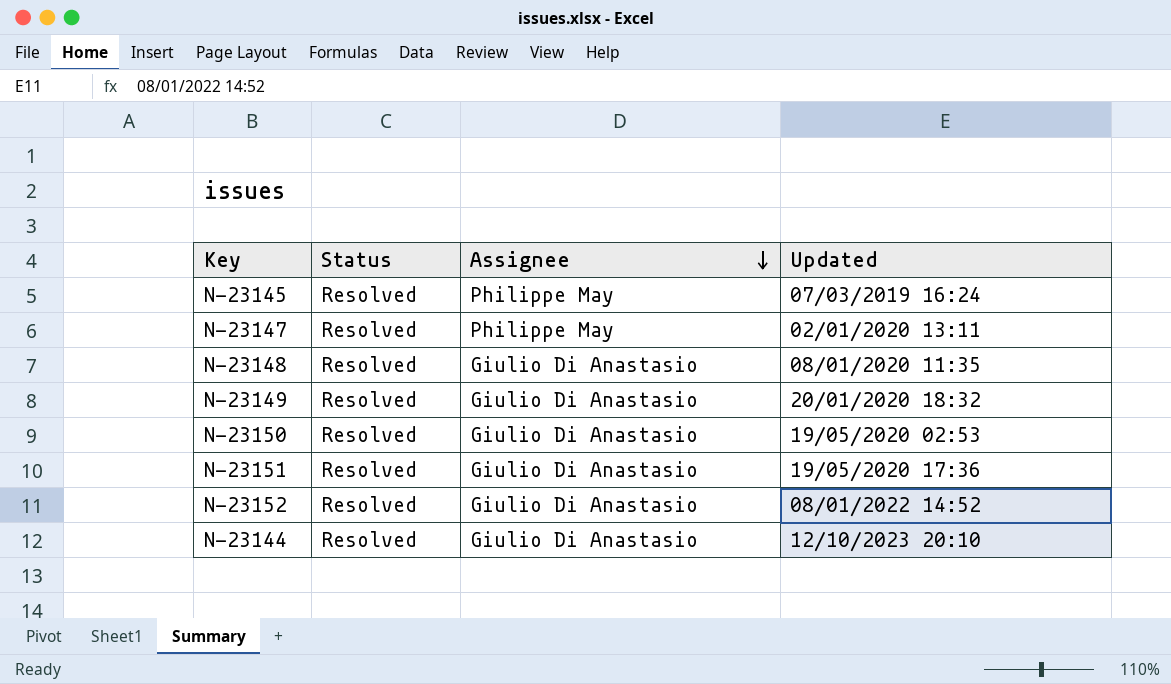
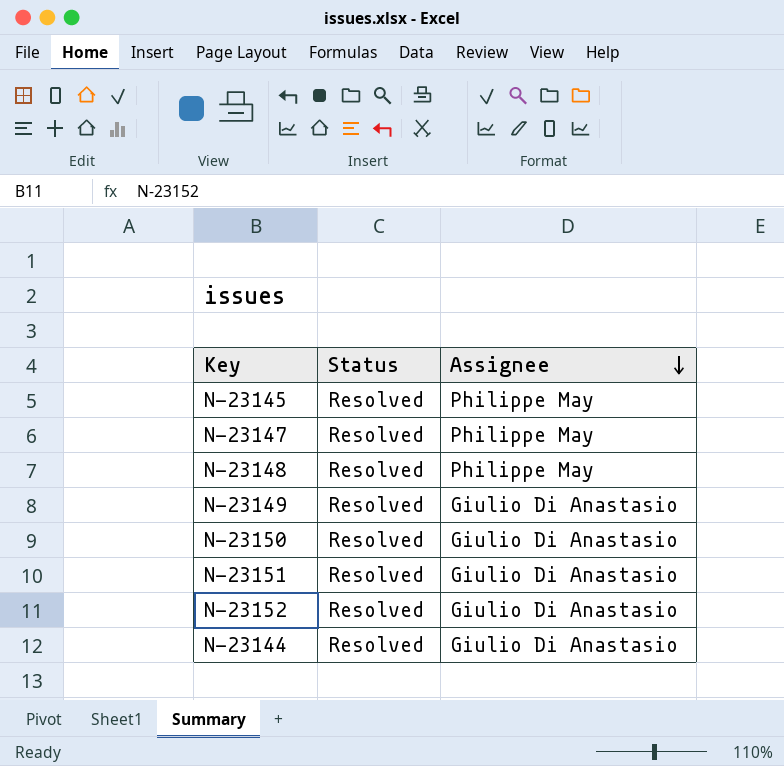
column Updated | position: 4 -> none
N-23148 | Assignee: Giulio Di Anastasio -> Philippe May

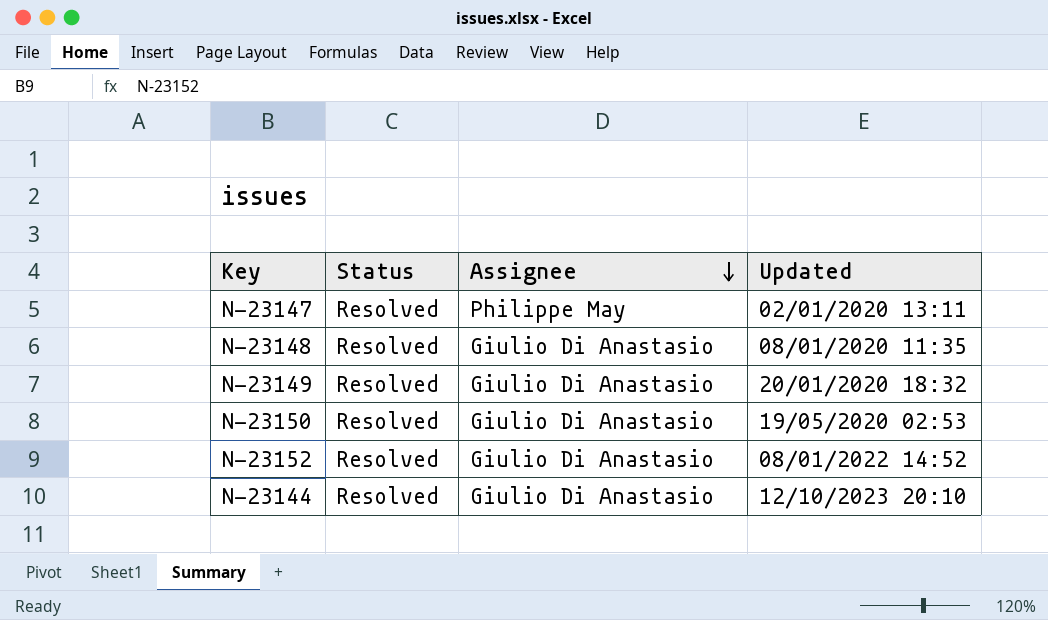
column Updated | position: none -> 4
row N-23145: Resolved | Philippe May -> none
row N-23151: Resolved | Giulio Di Anastasio -> none
N-23148 | Assignee: Philippe May -> Giulio Di Anastasio

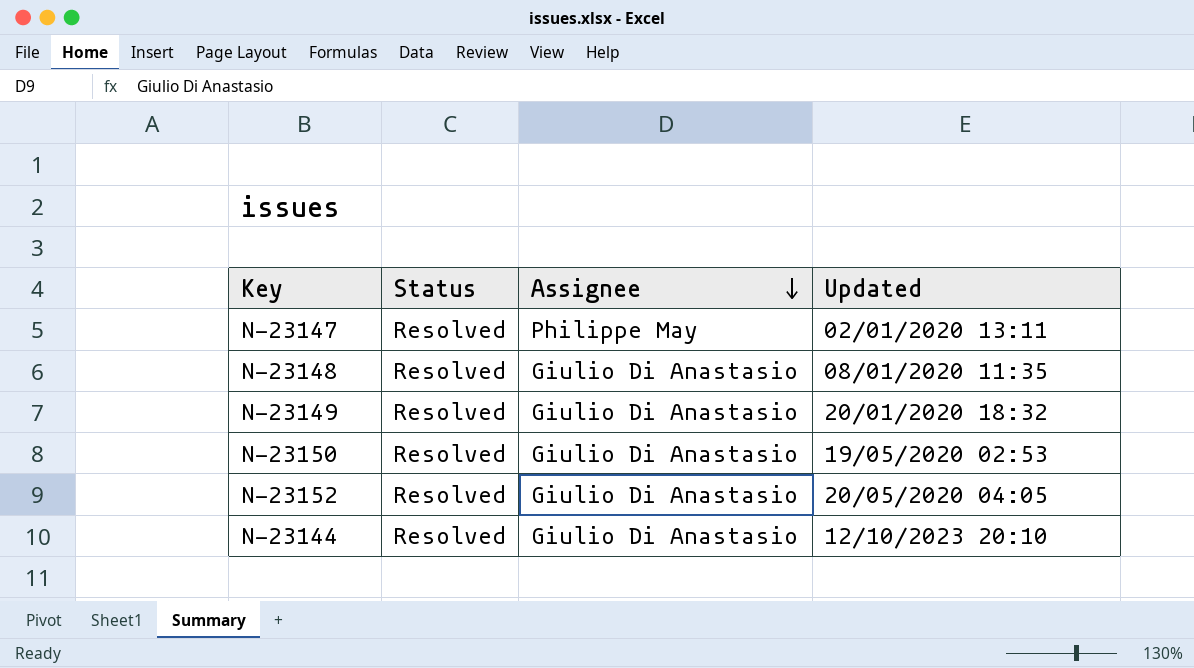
N-23152 | Updated: 08/01/2022 14:52 -> 20/05/2020 04:05

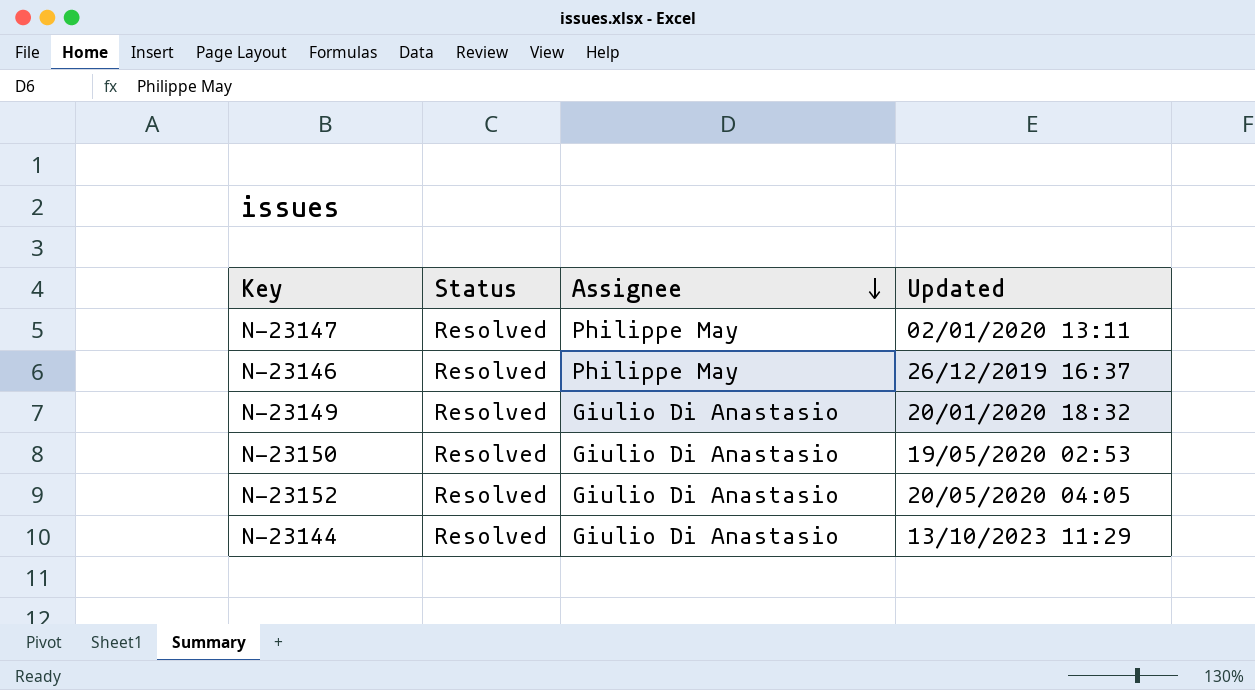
row N-23148: Resolved | Giulio Di Anastasio | 08/01/2020 11:35 -> none
row N-23146: none -> Resolved | Philippe May | 26/12/2019 16:37
N-23144 | Updated: 12/10/2023 20:10 -> 13/10/2023 11:29

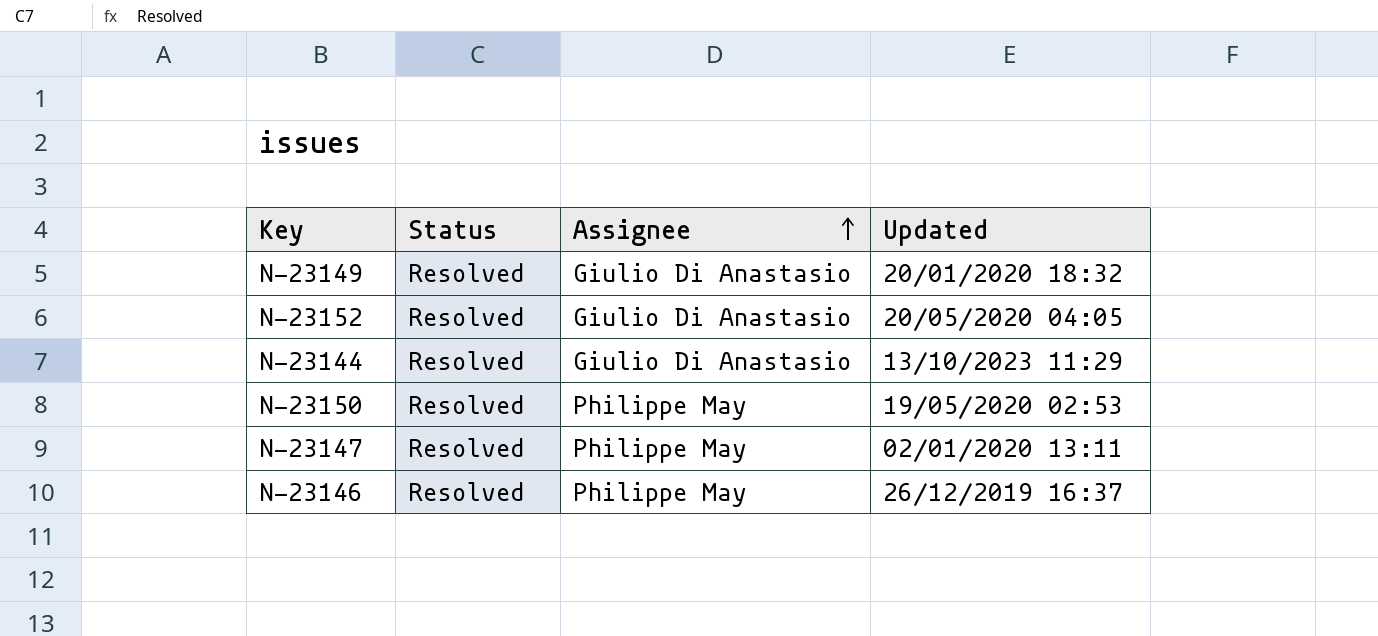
row order: Assignee descending -> Assignee ascending
N-23150 | Assignee: Giulio Di Anastasio -> Philippe May

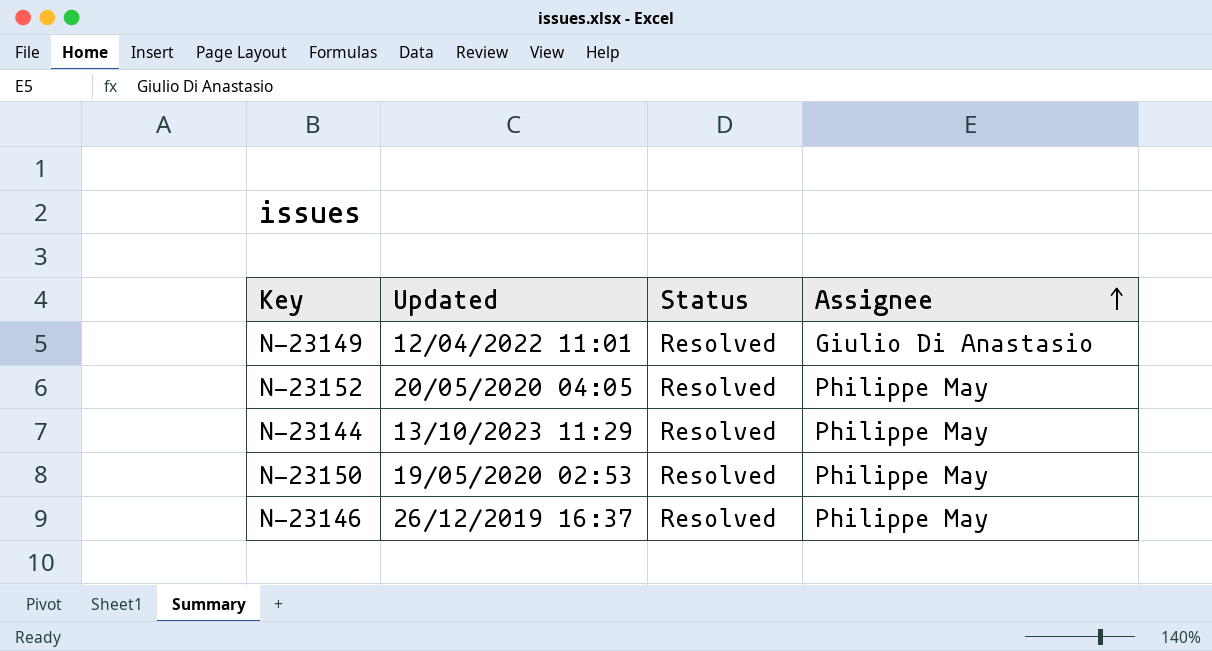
column Updated | position: 4 -> 2
row N-23147: Resolved | Philippe May | 02/01/2020 13:11 -> none
N-23149 | Updated: 20/01/2020 18:32 -> 12/04/2022 11:01
N-23152 | Assignee: Giulio Di Anastasio -> Philippe May
N-23144 | Assignee: Giulio Di Anastasio -> Philippe May

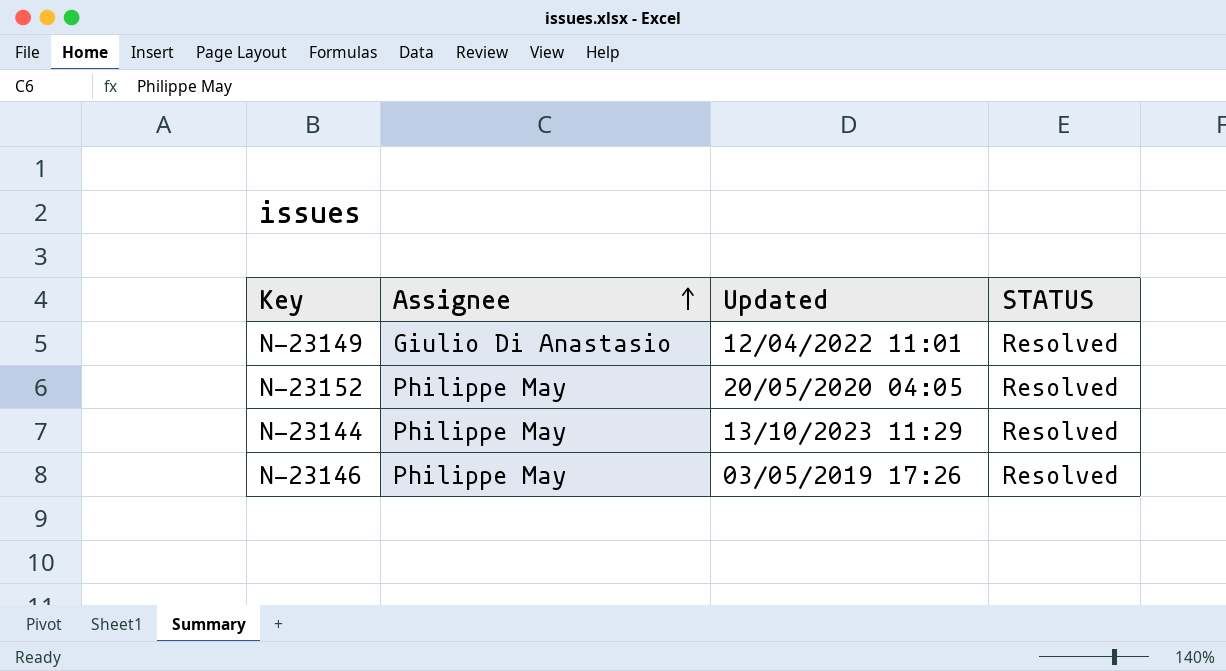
column Assignee | position: 4 -> 2
column name: Status -> STATUS
row N-23150: 19/05/2020 02:53 | Resolved | Philippe May -> none
N-23146 | Updated: 26/12/2019 16:37 -> 03/05/2019 17:26

